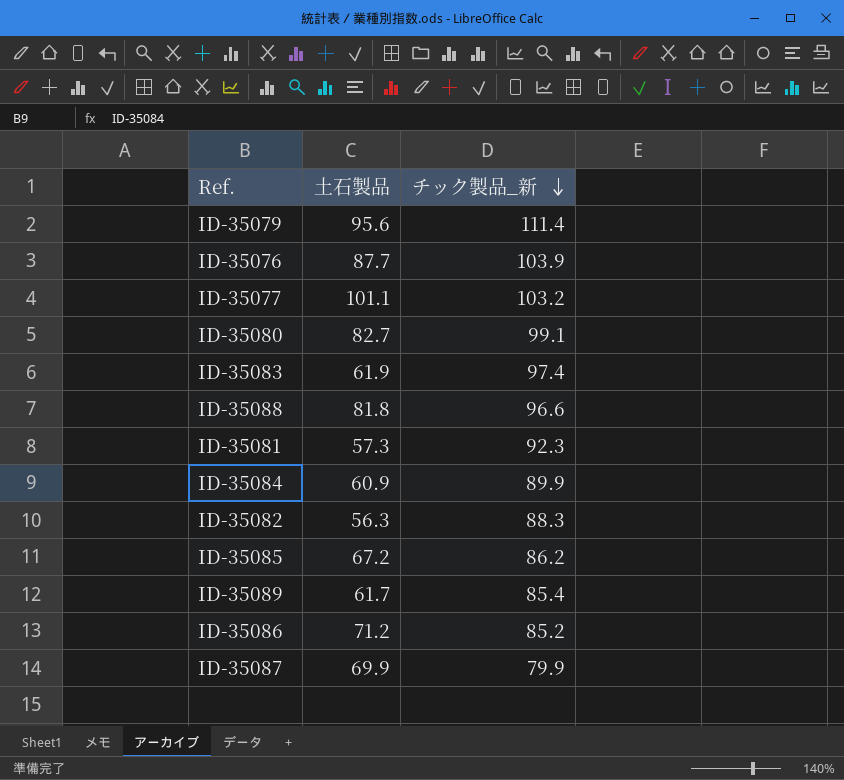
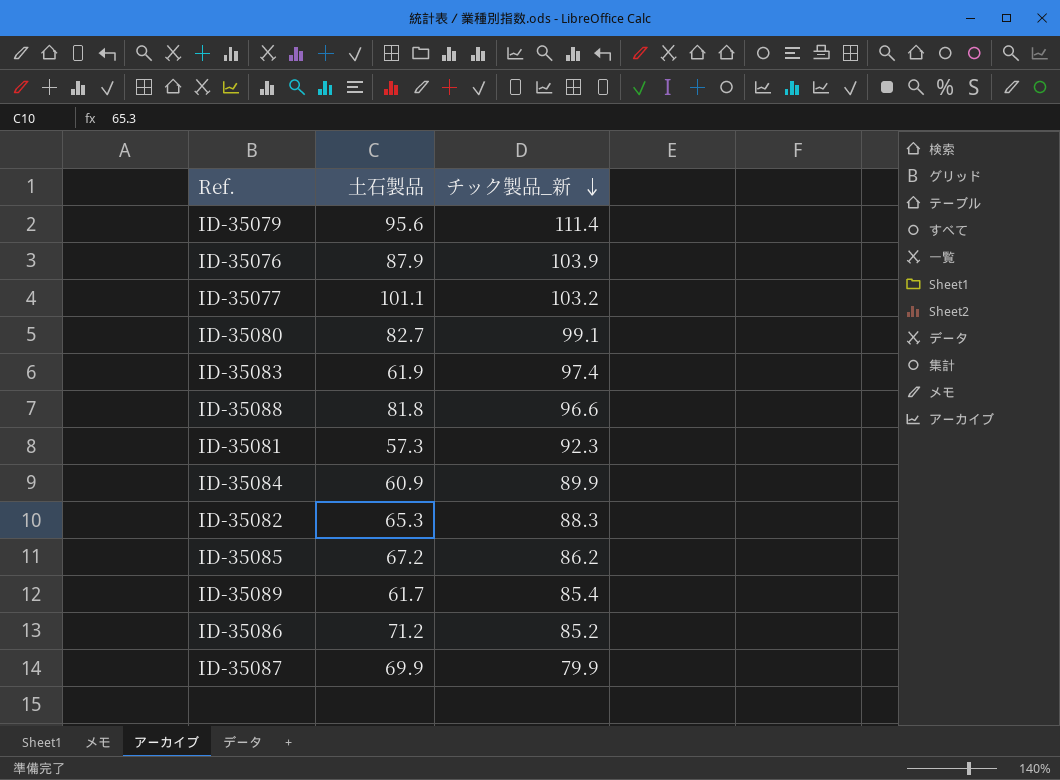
ID-35076 | 土石製品: 87.7 -> 87.9
ID-35082 | 土石製品: 56.3 -> 65.3

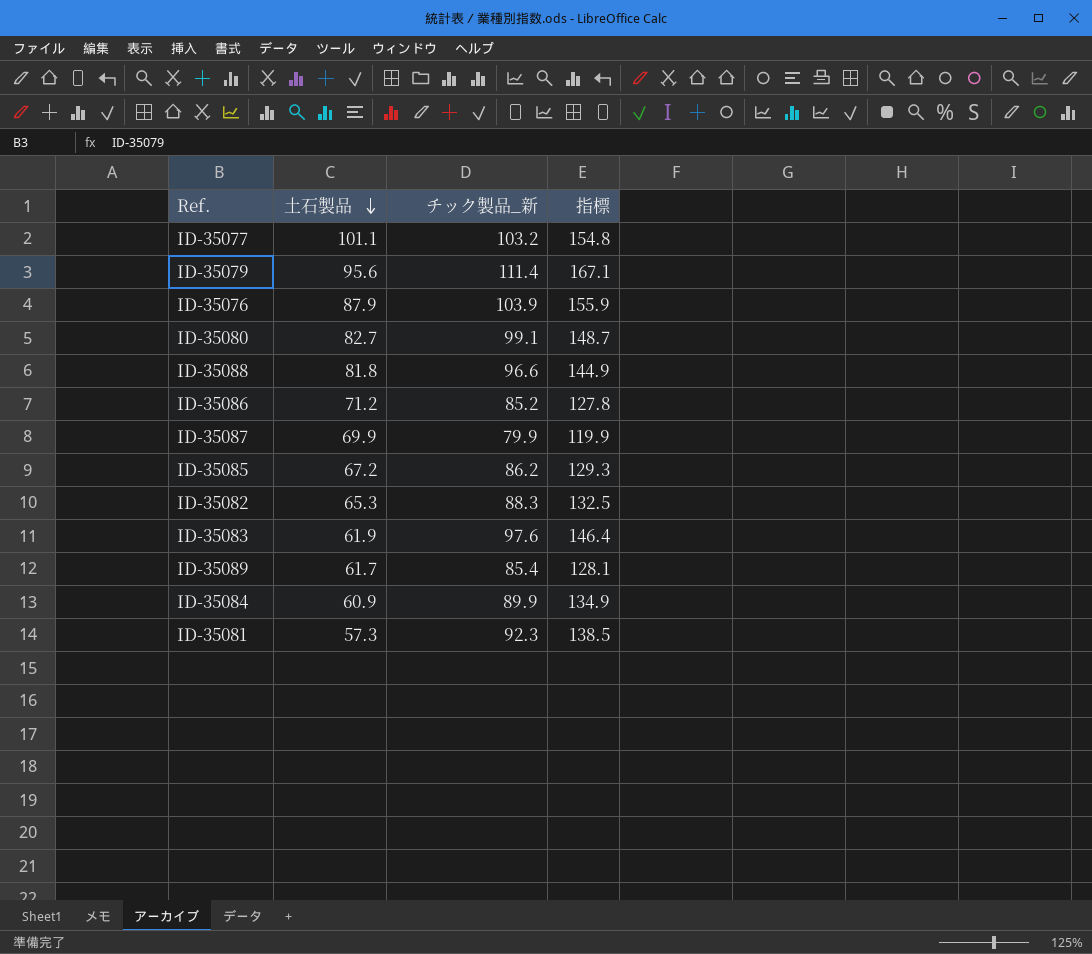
row order: チック製品_新 descending -> 土石製品 descending
column 指標 | formula: none -> [チック製品_新] * 1.5
ID-35083 | チック製品_新: 97.4 -> 97.6

